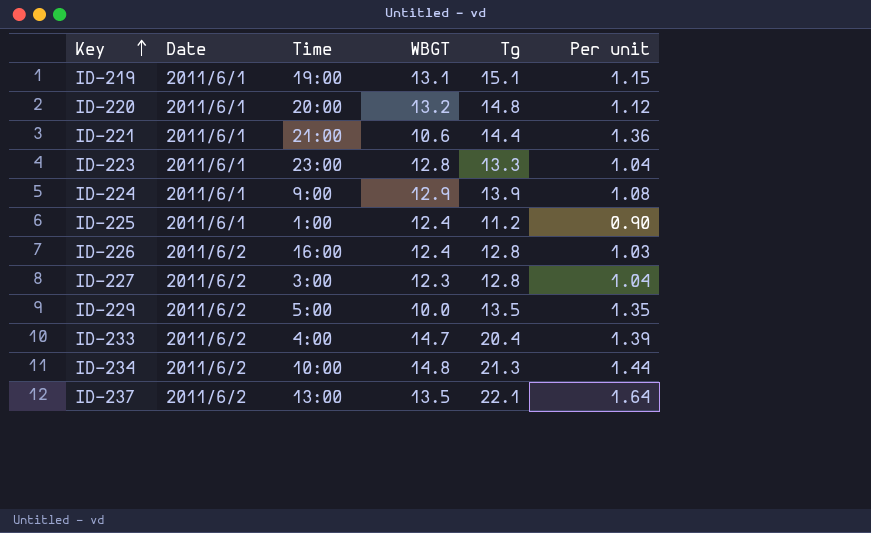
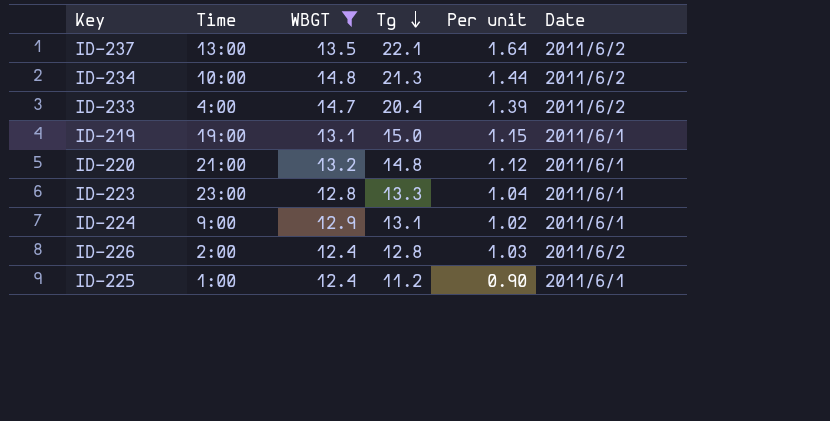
filter: none -> WBGT >= 12.4
row order: Key ascending -> Tg descending
column Date | position: 2 -> 6
ID-219 | Tg: 15.1 -> 15.0
ID-220 | Time: 20:00 -> 21:00
ID-224 | Tg: 13.9 -> 13.1
ID-224 | Per unit: 1.08 -> 1.02
ID-226 | Time: 16:00 -> 2:00

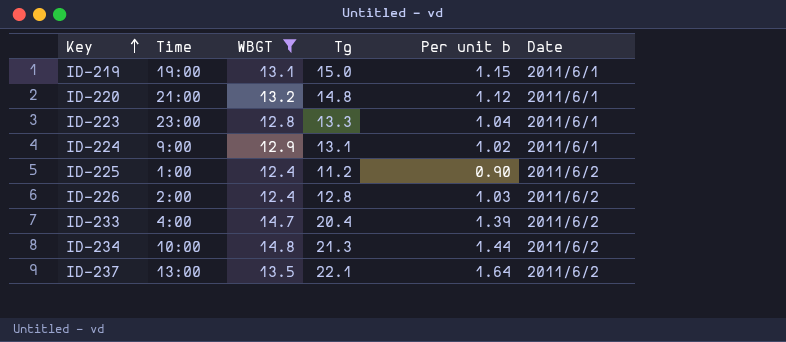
row order: Tg descending -> Key ascending
column name: Per unit -> Per unit b
ID-225 | Date: 2011/6/1 -> 2011/6/2

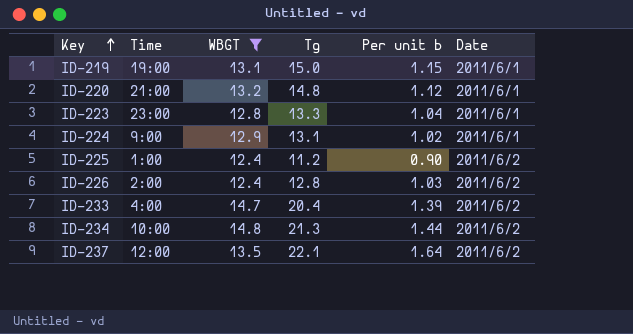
ID-237 | Time: 13:00 -> 12:00

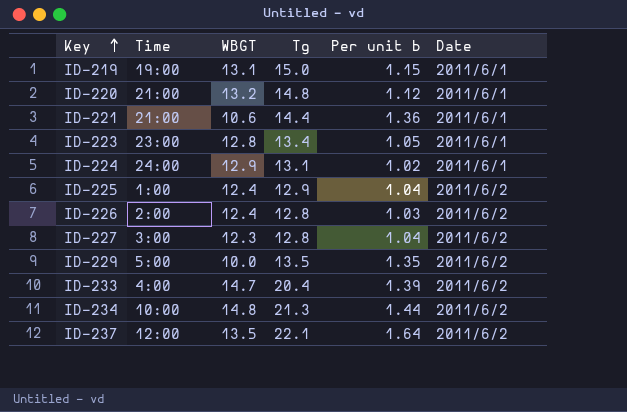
filter: WBGT >= 12.4 -> none
ID-223 | Tg: 13.3 -> 13.4
ID-223 | Per unit b: 1.04 -> 1.05
ID-224 | Time: 9:00 -> 24:00
ID-225 | Tg: 11.2 -> 12.9
ID-225 | Per unit b: 0.90 -> 1.04

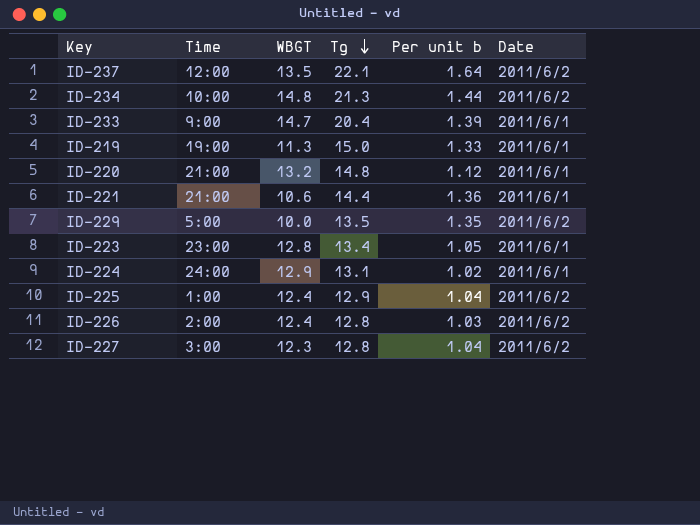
row order: Key ascending -> Tg descending
ID-233 | Time: 4:00 -> 9:00
ID-233 | Date: 2011/6/2 -> 2011/6/1
ID-219 | WBGT: 13.1 -> 11.3
ID-219 | Per unit b: 1.15 -> 1.33

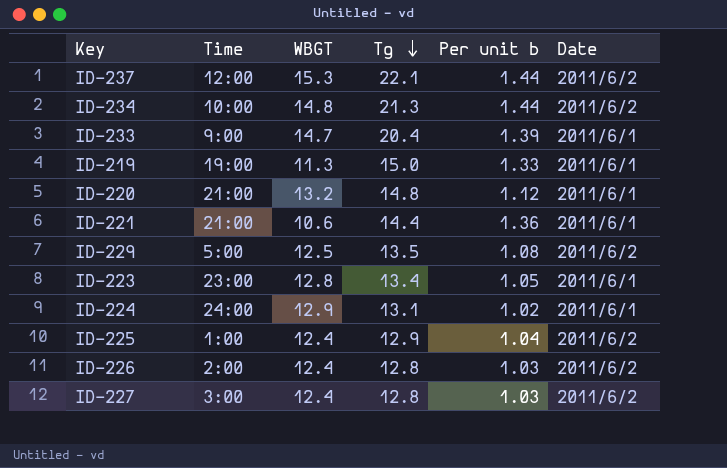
ID-237 | WBGT: 13.5 -> 15.3
ID-237 | Per unit b: 1.64 -> 1.44
ID-229 | WBGT: 10.0 -> 12.5
ID-229 | Per unit b: 1.35 -> 1.08
ID-227 | WBGT: 12.3 -> 12.4
ID-227 | Per unit b: 1.04 -> 1.03

